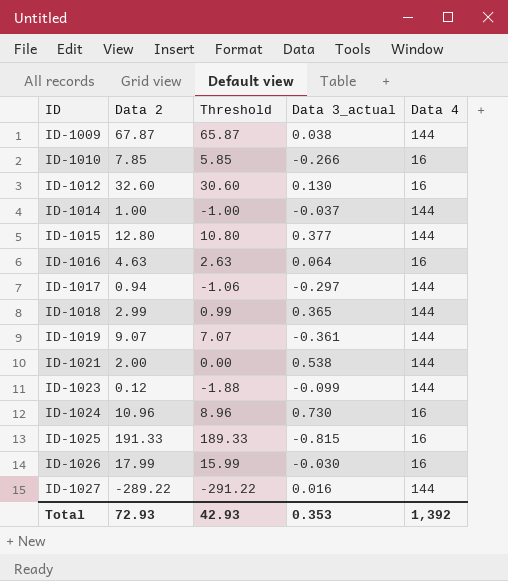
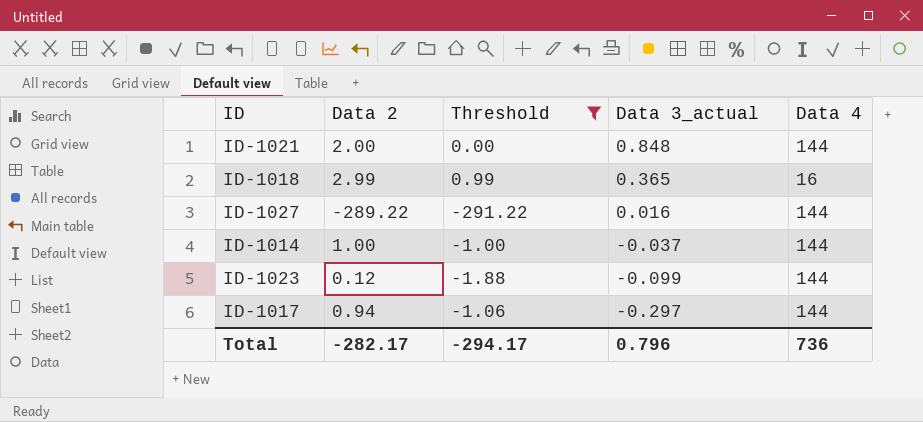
filter: none -> Threshold <= 0.99
row order: ID ascending -> Data 3_actual descending
ID-1021 | Data 3_actual: 0.538 -> 0.848
ID-1018 | Data 4: 144 -> 16
Total | Data 2: 72.93 -> -282.17
Total | Threshold: 42.93 -> -294.17
Total | Data 3_actual: 0.353 -> 0.796
Total | Data 4: 1,392 -> 736

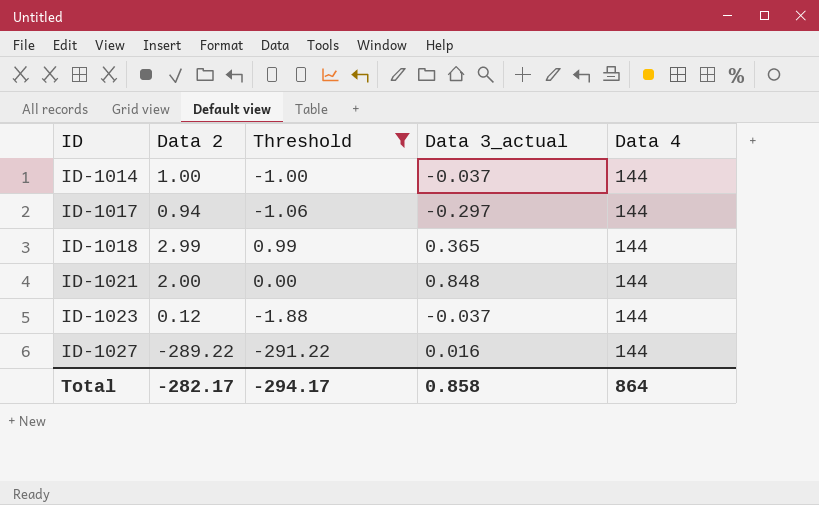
row order: Data 3_actual descending -> ID ascending
ID-1018 | Data 4: 16 -> 144
ID-1023 | Data 3_actual: -0.099 -> -0.037
Total | Data 3_actual: 0.796 -> 0.858
Total | Data 4: 736 -> 864

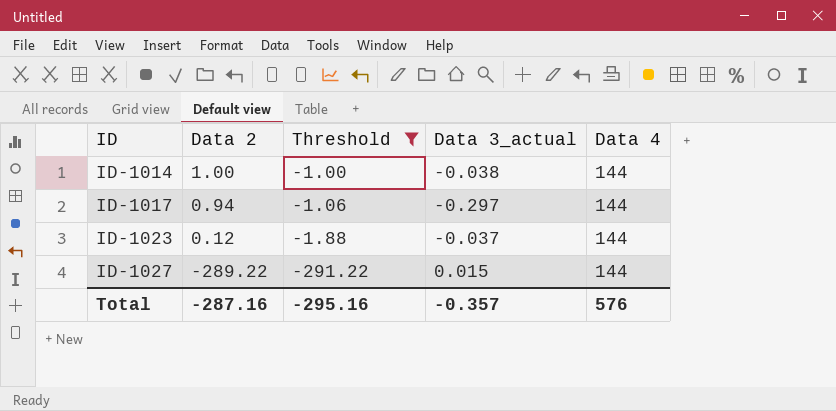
row ID-1018: 2.99 | 0.99 | 0.365 | 144 -> none
row ID-1021: 2.00 | 0.00 | 0.848 | 144 -> none
ID-1014 | Data 3_actual: -0.037 -> -0.038
ID-1027 | Data 3_actual: 0.016 -> 0.015
Total | Data 2: -282.17 -> -287.16
Total | Threshold: -294.17 -> -295.16
Total | Data 3_actual: 0.858 -> -0.357
Total | Data 4: 864 -> 576

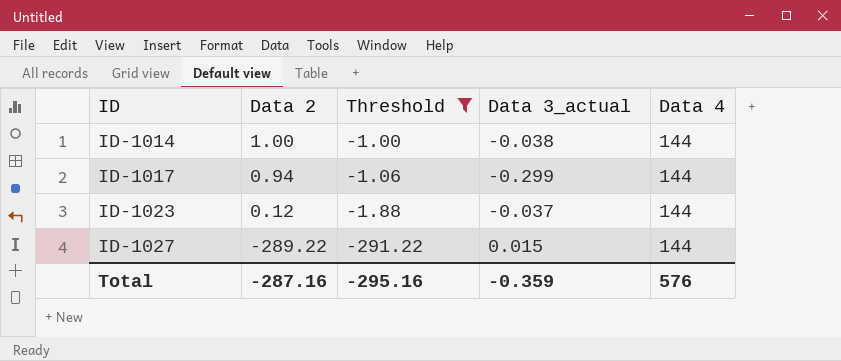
ID-1017 | Data 3_actual: -0.297 -> -0.299
Total | Data 3_actual: -0.357 -> -0.359

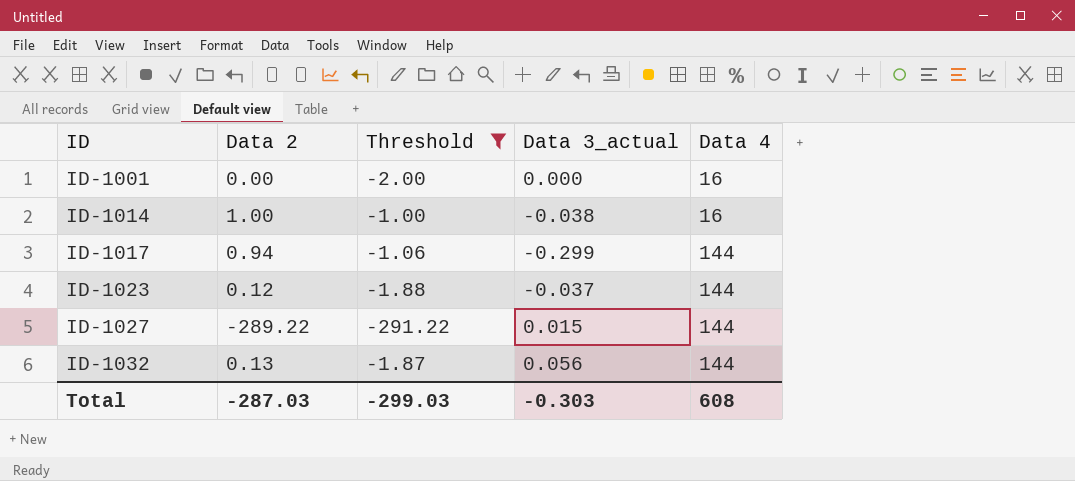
row ID-1001: none -> 0.00 | -2.00 | 0.000 | 16
ID-1014 | Data 4: 144 -> 16
row ID-1032: none -> 0.13 | -1.87 | 0.056 | 144
Total | Data 2: -287.16 -> -287.03
Total | Threshold: -295.16 -> -299.03
Total | Data 3_actual: -0.359 -> -0.303
Total | Data 4: 576 -> 608

